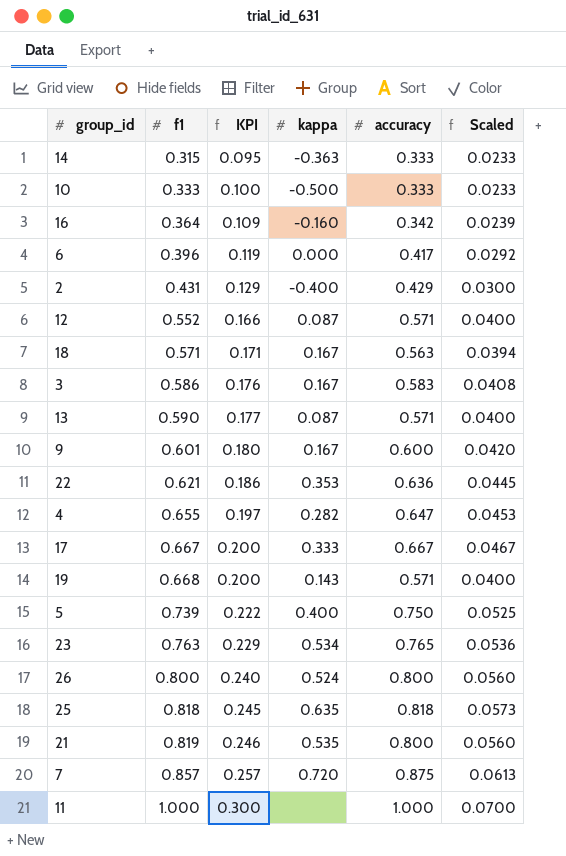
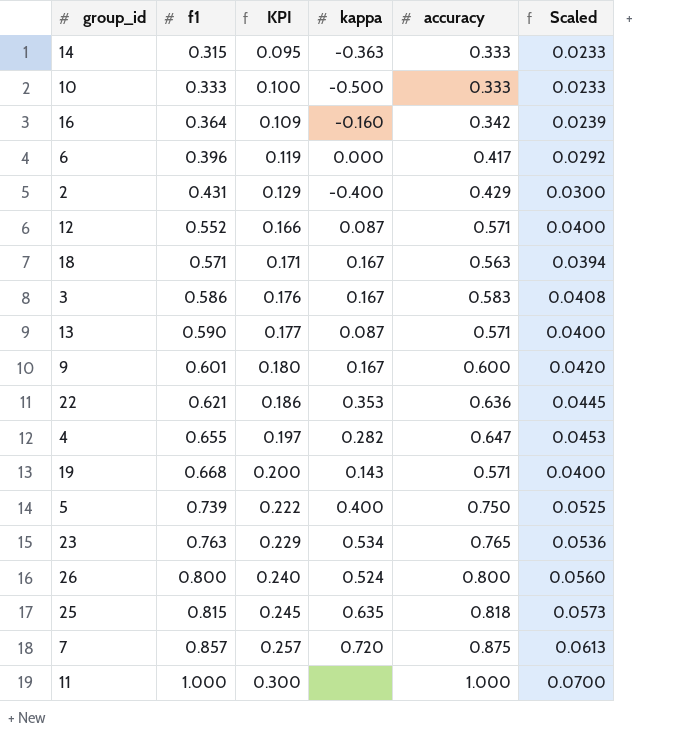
row 17: 0.667 | 0.200 | 0.333 | 0.667 | 0.0467 -> none
row 21: 0.819 | 0.246 | 0.535 | 0.800 | 0.0560 -> none
25 | f1: 0.818 -> 0.815

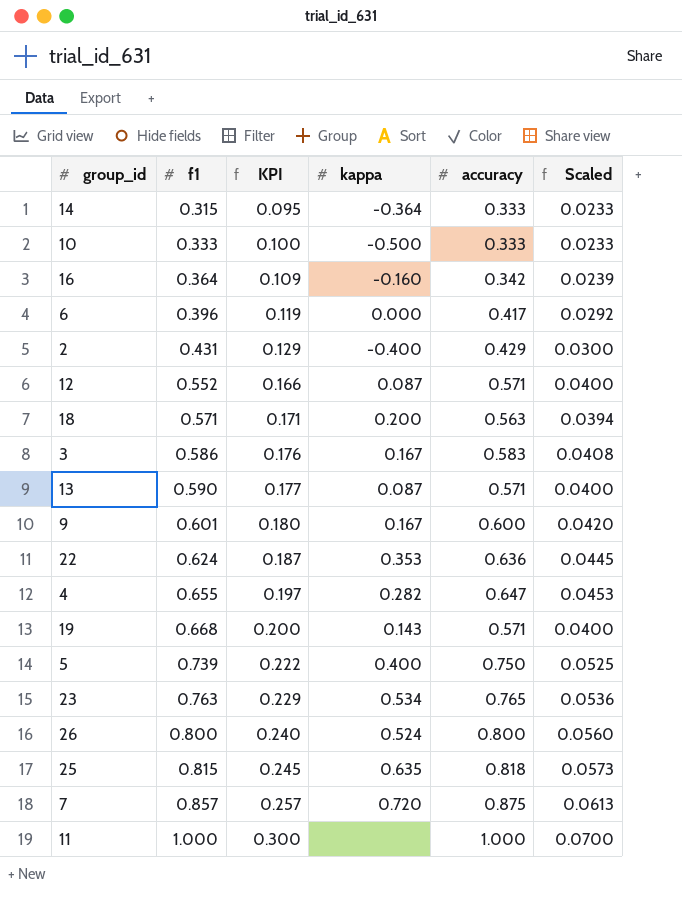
14 | kappa: -0.363 -> -0.364
18 | kappa: 0.167 -> 0.200
22 | f1: 0.621 -> 0.624
22 | KPI: 0.186 -> 0.187

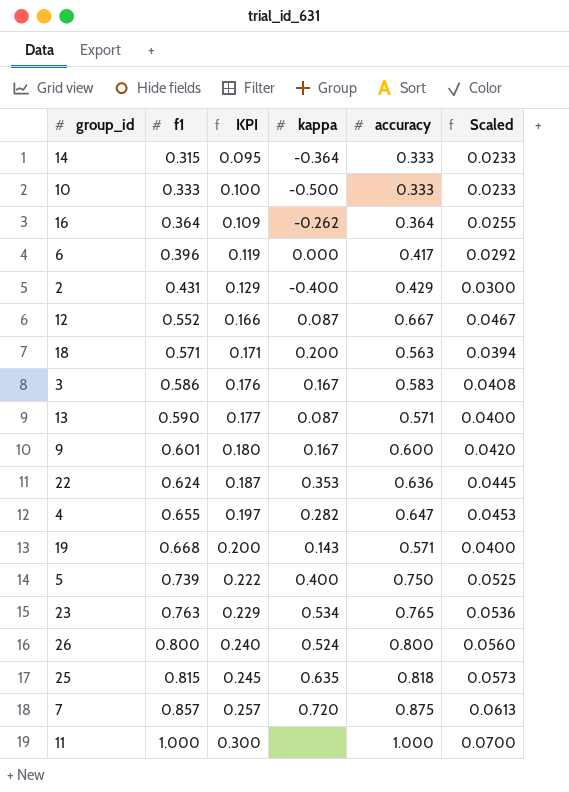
16 | kappa: -0.160 -> -0.262
16 | accuracy: 0.342 -> 0.364
16 | Scaled: 0.0239 -> 0.0255
12 | accuracy: 0.571 -> 0.667
12 | Scaled: 0.0400 -> 0.0467

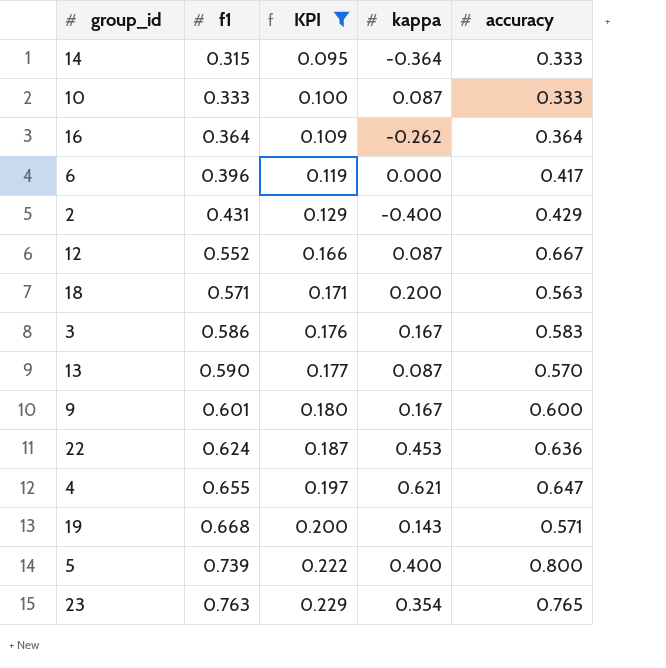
filter: none -> KPI <= 0.229
column Scaled | formula: [accuracy] * 0.07 -> none
10 | kappa: -0.500 -> 0.087
13 | accuracy: 0.571 -> 0.570
22 | kappa: 0.353 -> 0.453
4 | kappa: 0.282 -> 0.621
5 | accuracy: 0.750 -> 0.800
23 | kappa: 0.534 -> 0.354

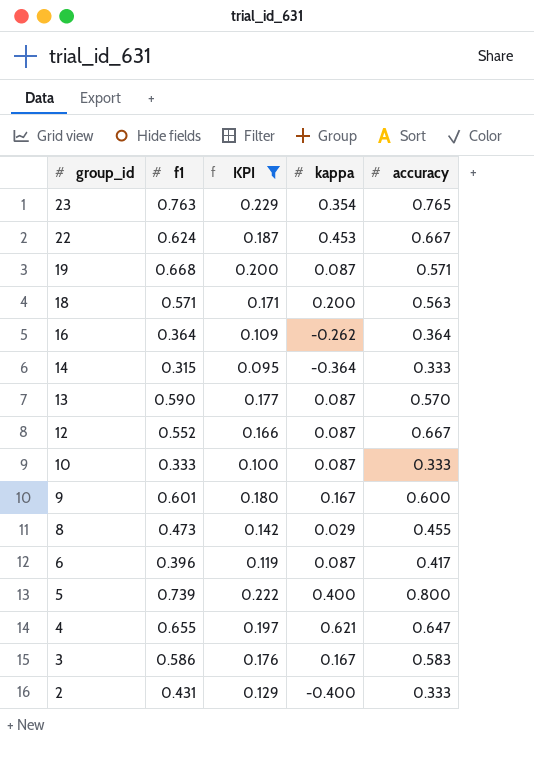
row order: f1 ascending -> group_id descending
22 | accuracy: 0.636 -> 0.667
19 | kappa: 0.143 -> 0.087
row 8: none -> 0.473 | 0.142 | 0.029 | 0.455
6 | kappa: 0.000 -> 0.087
2 | accuracy: 0.429 -> 0.333

